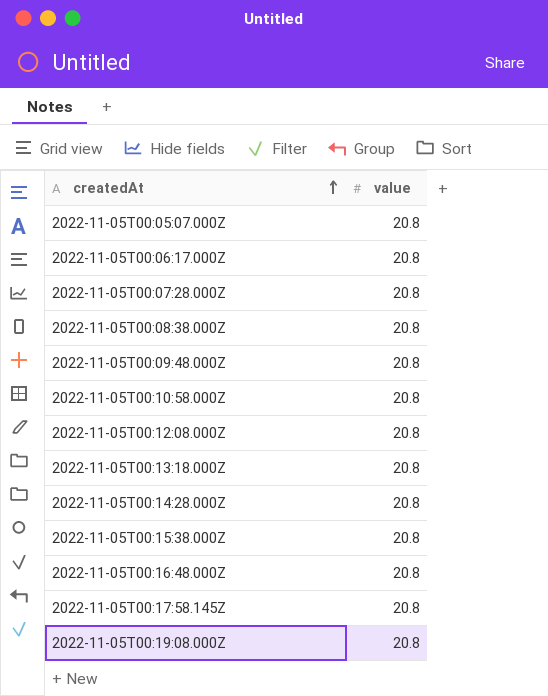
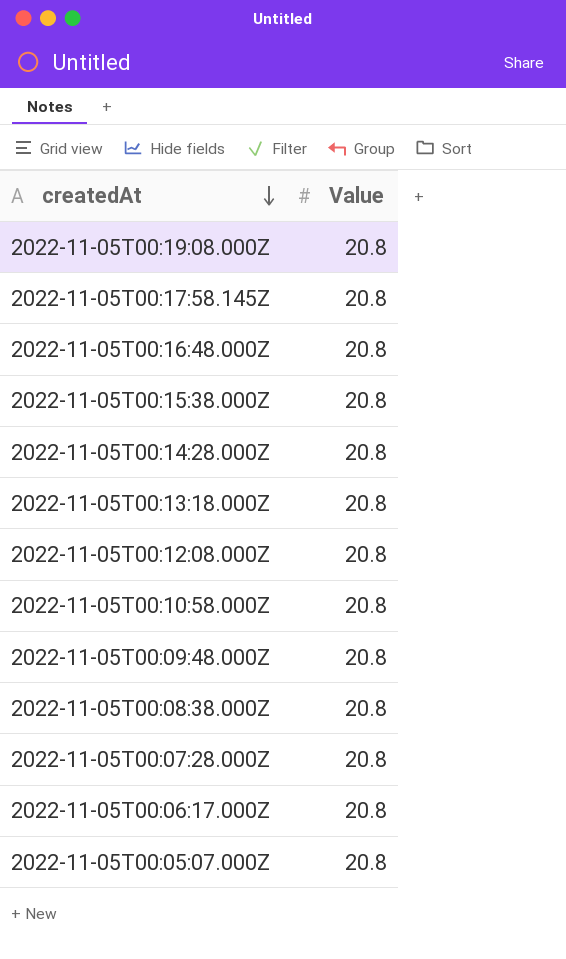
row order: createdAt ascending -> createdAt descending
column name: value -> Value

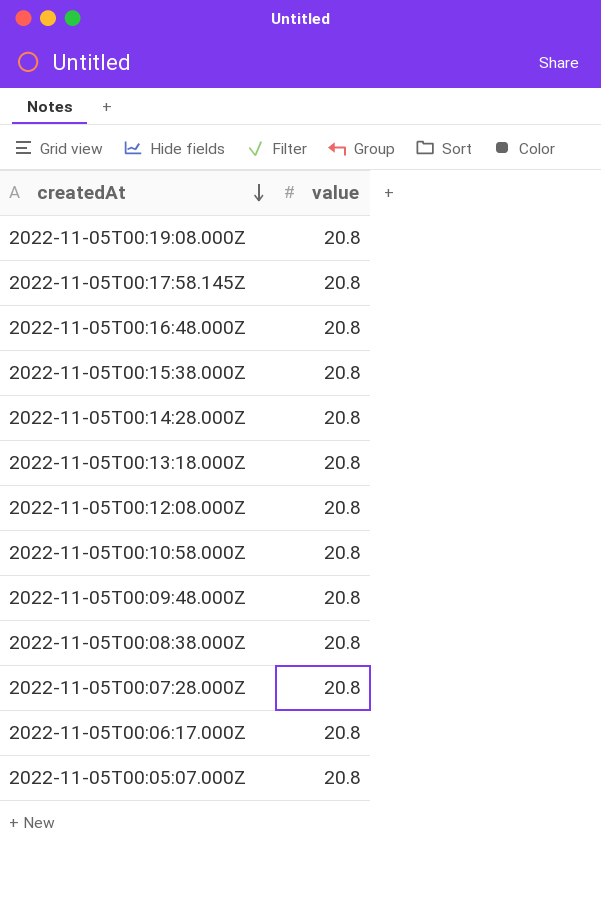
column name: Value -> value

